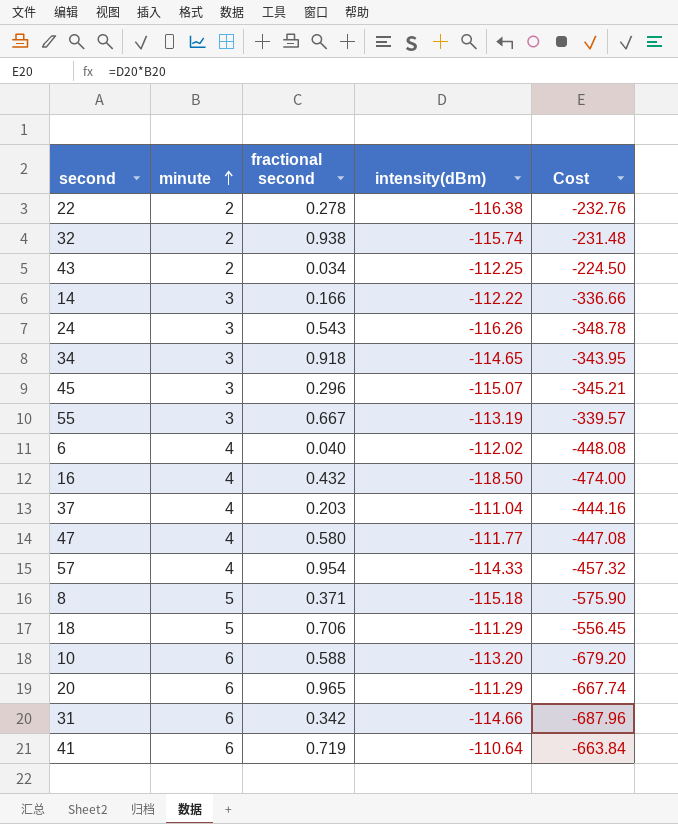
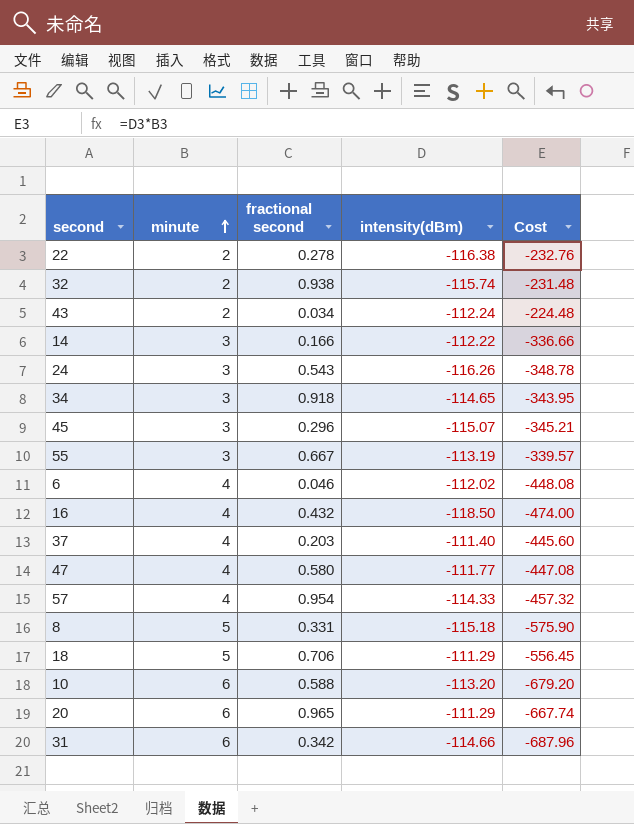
row 41: 6 | 0.719 | -110.64 | -663.84 -> none
43 | intensity(dBm): -112.25 -> -112.24
43 | Cost: -224.50 -> -224.48
6 | fractional second: 0.040 -> 0.046
37 | intensity(dBm): -111.04 -> -111.40
37 | Cost: -444.16 -> -445.60
8 | fractional second: 0.371 -> 0.331

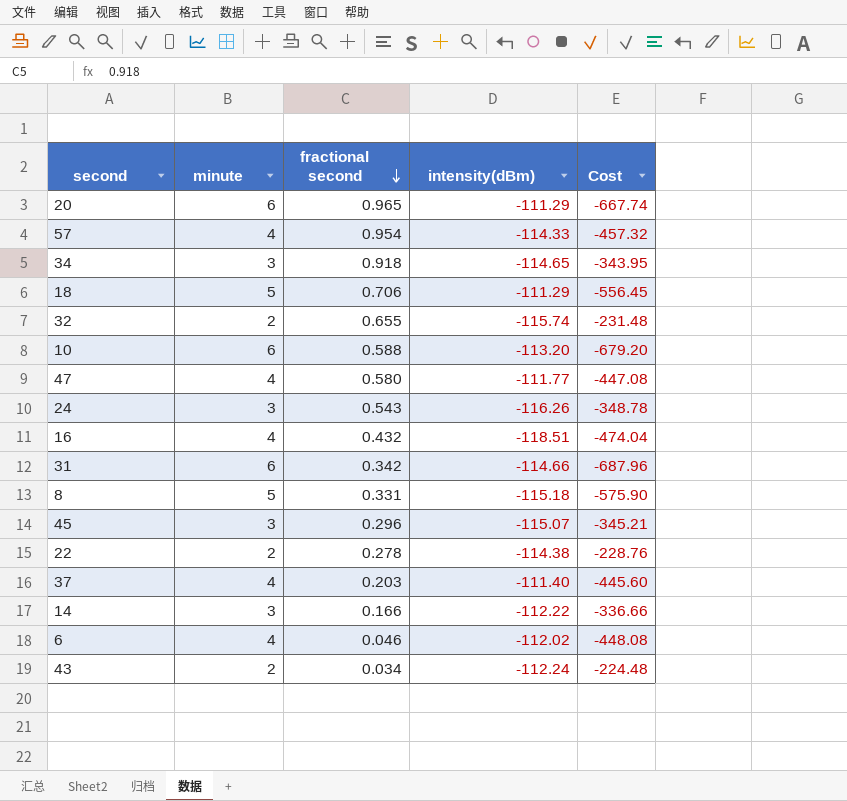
row order: minute ascending -> fractional second descending
row 55: 3 | 0.667 | -113.19 | -339.57 -> none
32 | fractional second: 0.938 -> 0.655
16 | intensity(dBm): -118.50 -> -118.51
16 | Cost: -474.00 -> -474.04
22 | intensity(dBm): -116.38 -> -114.38
22 | Cost: -232.76 -> -228.76

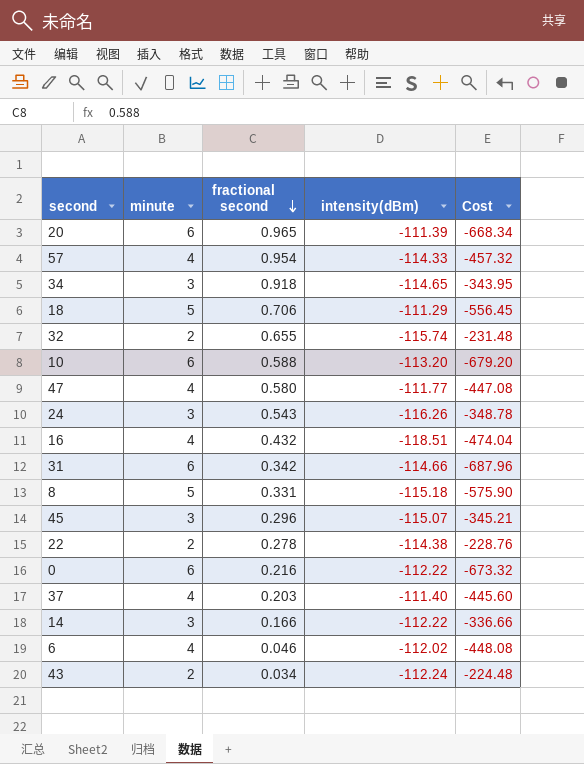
20 | intensity(dBm): -111.29 -> -111.39
20 | Cost: -667.74 -> -668.34
row 0: none -> 6 | 0.216 | -112.22 | -673.32

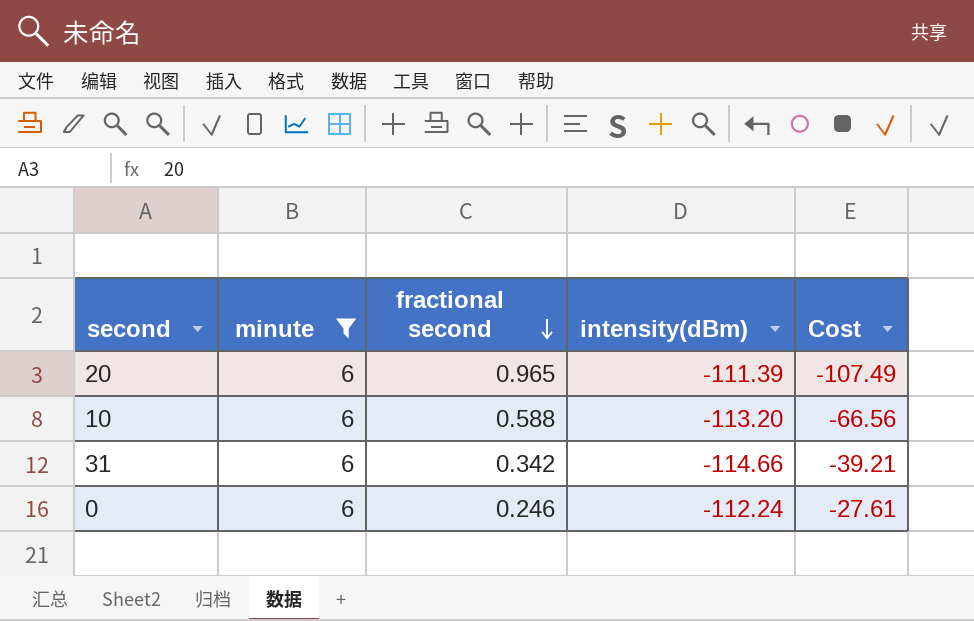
filter: none -> minute = 6
column Cost | formula: [minute] * [intensity(dBm)] -> [fractional second] * [intensity(dBm)]
0 | fractional second: 0.216 -> 0.246
0 | intensity(dBm): -112.22 -> -112.24

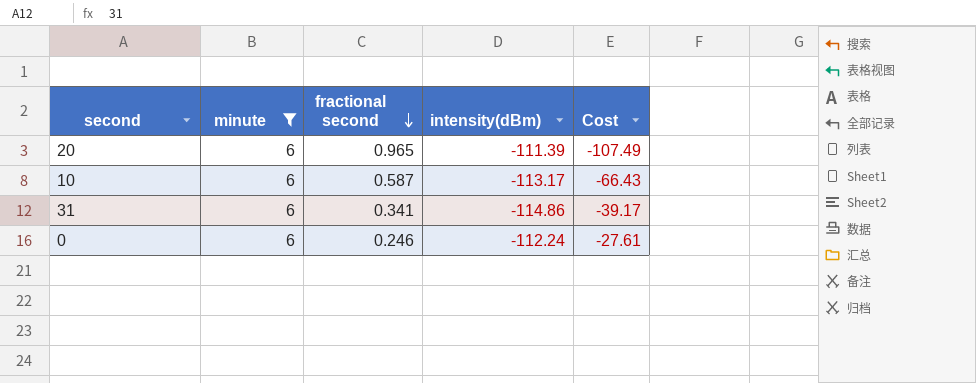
10 | fractional second: 0.588 -> 0.587
10 | intensity(dBm): -113.20 -> -113.17
10 | Cost: -66.56 -> -66.43
31 | fractional second: 0.342 -> 0.341
31 | intensity(dBm): -114.66 -> -114.86
31 | Cost: -39.21 -> -39.17

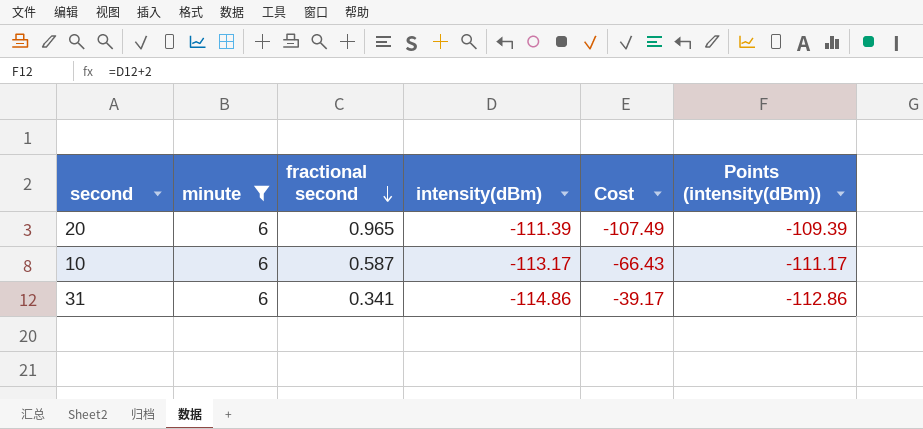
column Points (intensity(dBm)) | formula: none -> [intensity(dBm)] + 2
row 0: 6 | 0.246 | -112.24 | -27.61 -> none

